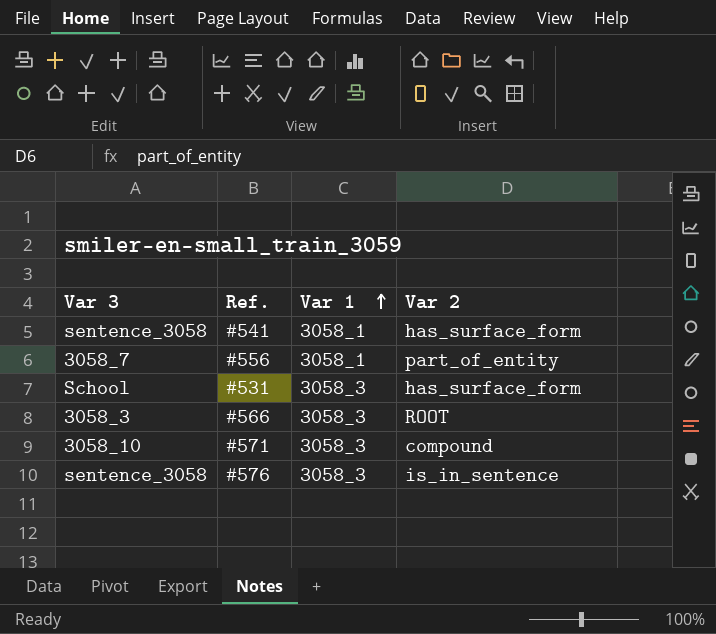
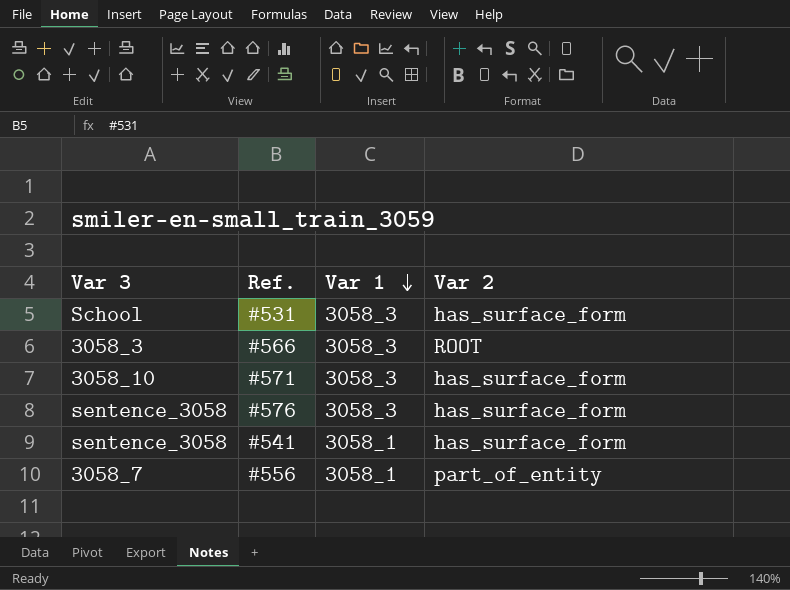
row order: Var 1 ascending -> Var 1 descending
#571 | Var 2: compound -> has_surface_form
#576 | Var 2: is_in_sentence -> has_surface_form

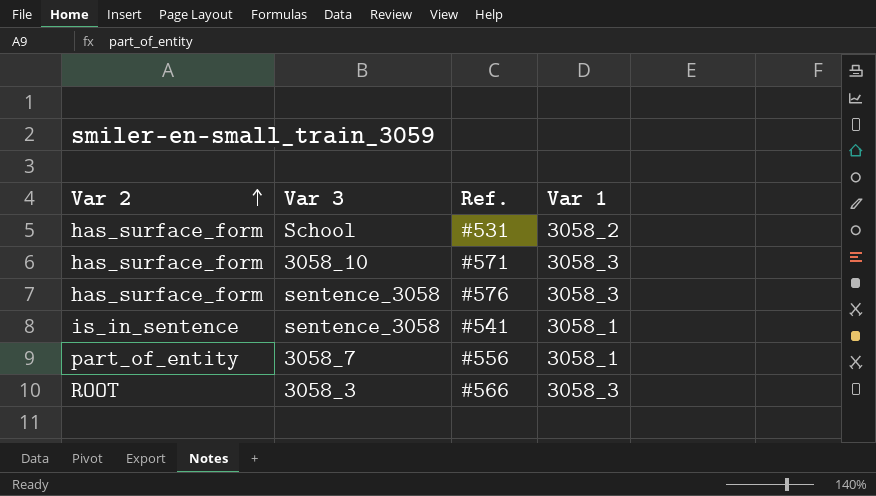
row order: Var 1 descending -> Var 2 ascending
column Var 2 | position: 4 -> 1
#531 | Var 1: 3058_3 -> 3058_2
#541 | Var 2: has_surface_form -> is_in_sentence

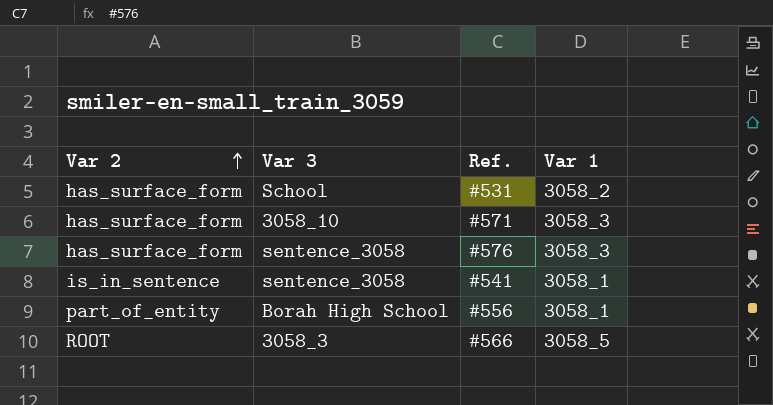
#556 | Var 3: 3058_7 -> Borah High School
#566 | Var 1: 3058_3 -> 3058_5

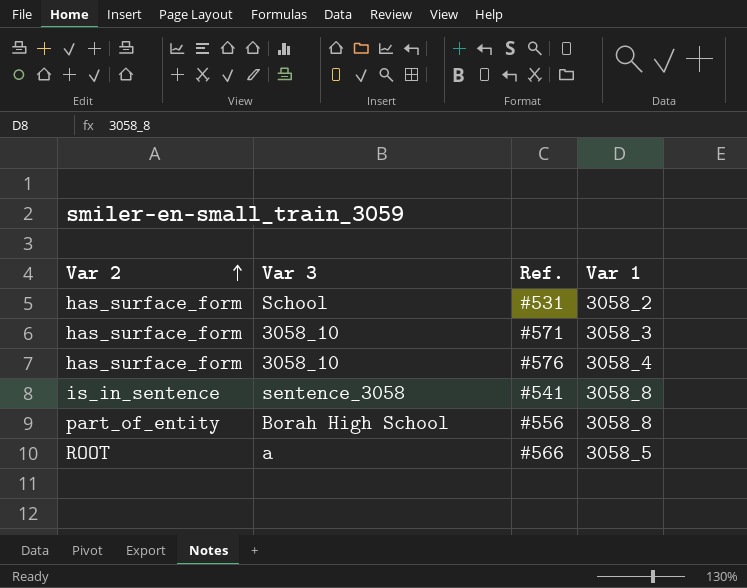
#576 | Var 3: sentence_3058 -> 3058_10
#576 | Var 1: 3058_3 -> 3058_4
#541 | Var 1: 3058_1 -> 3058_8
#556 | Var 1: 3058_1 -> 3058_8
#566 | Var 3: 3058_3 -> a

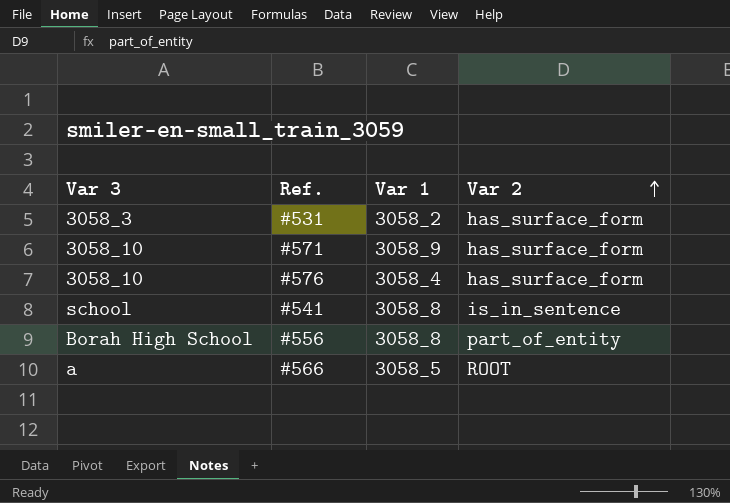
column Var 2 | position: 1 -> 4
#531 | Var 3: School -> 3058_3
#571 | Var 1: 3058_3 -> 3058_9
#541 | Var 3: sentence_3058 -> school

